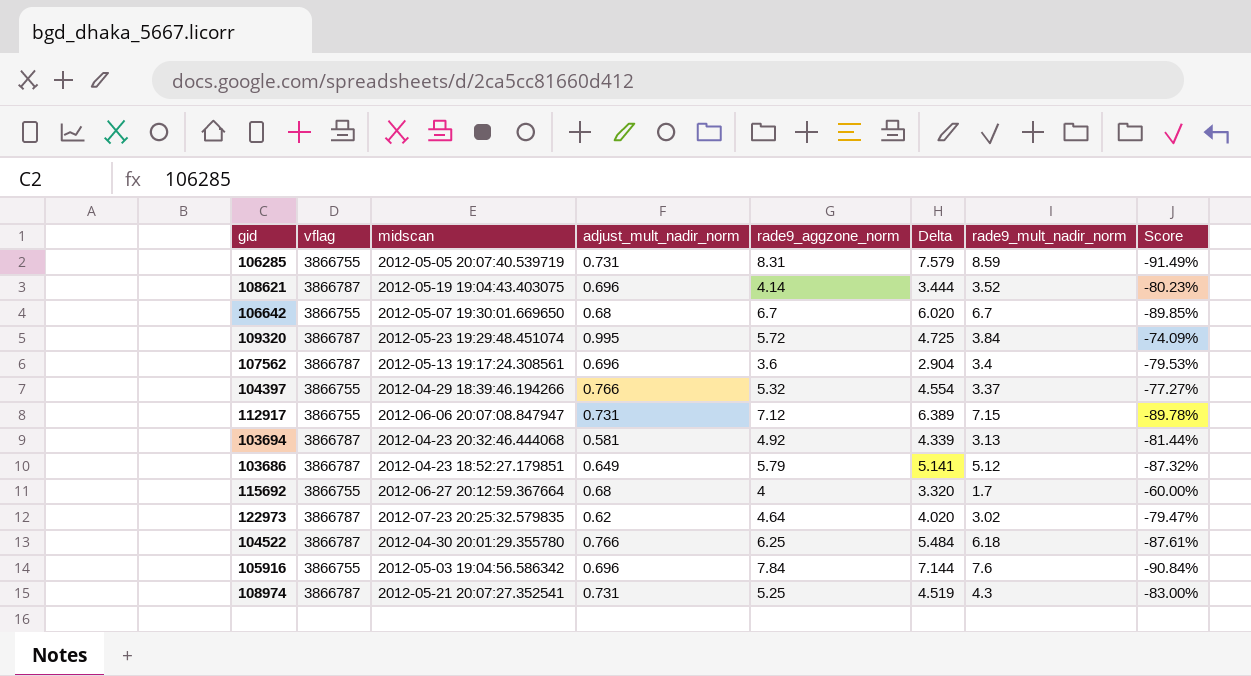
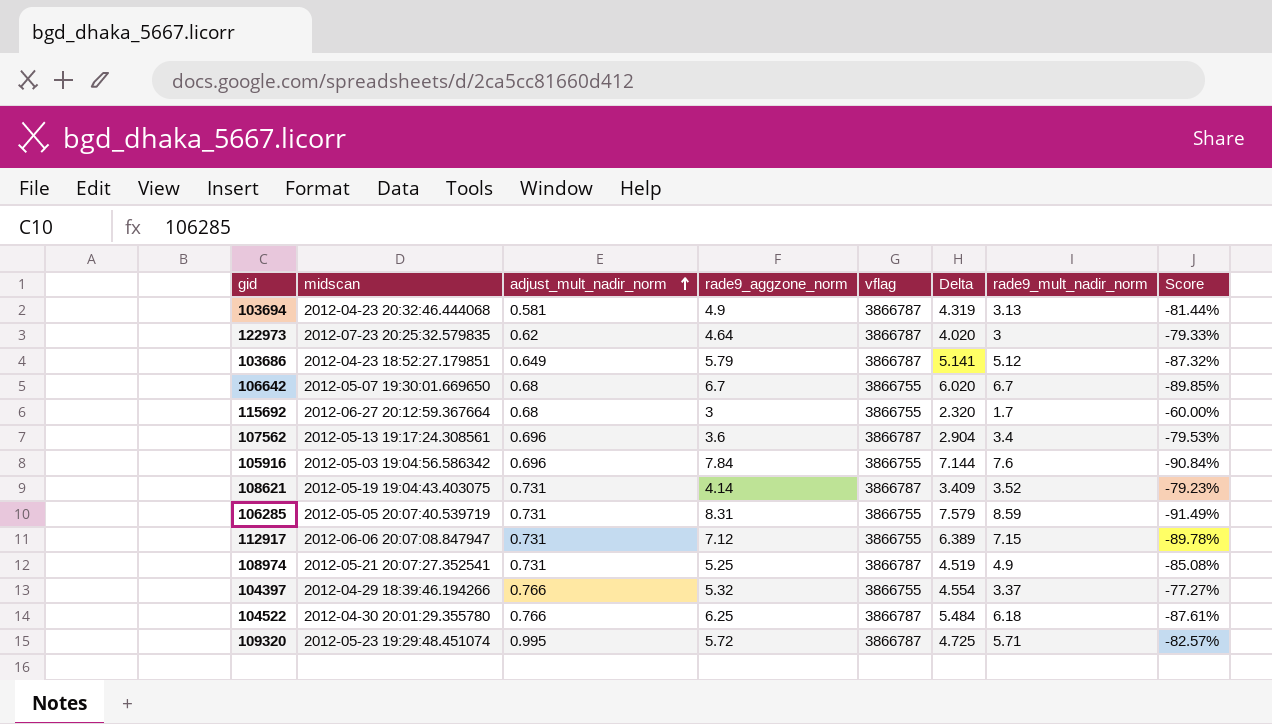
row order: none -> adjust_mult_nadir_norm ascending
column vflag | position: 2 -> 5
103694 | rade9_aggzone_norm: 4.92 -> 4.9
103694 | Delta: 4.339 -> 4.319
122973 | rade9_mult_nadir_norm: 3.02 -> 3
122973 | Score: -79.47% -> -79.33%
115692 | rade9_aggzone_norm: 4 -> 3
115692 | Delta: 3.320 -> 2.320
108621 | adjust_mult_nadir_norm: 0.696 -> 0.731
108621 | Delta: 3.444 -> 3.409
108621 | Score: -80.23% -> -79.23%
108974 | rade9_mult_nadir_norm: 4.3 -> 4.9
108974 | Score: -83.00% -> -85.08%
109320 | rade9_mult_nadir_norm: 3.84 -> 5.71
109320 | Score: -74.09% -> -82.57%

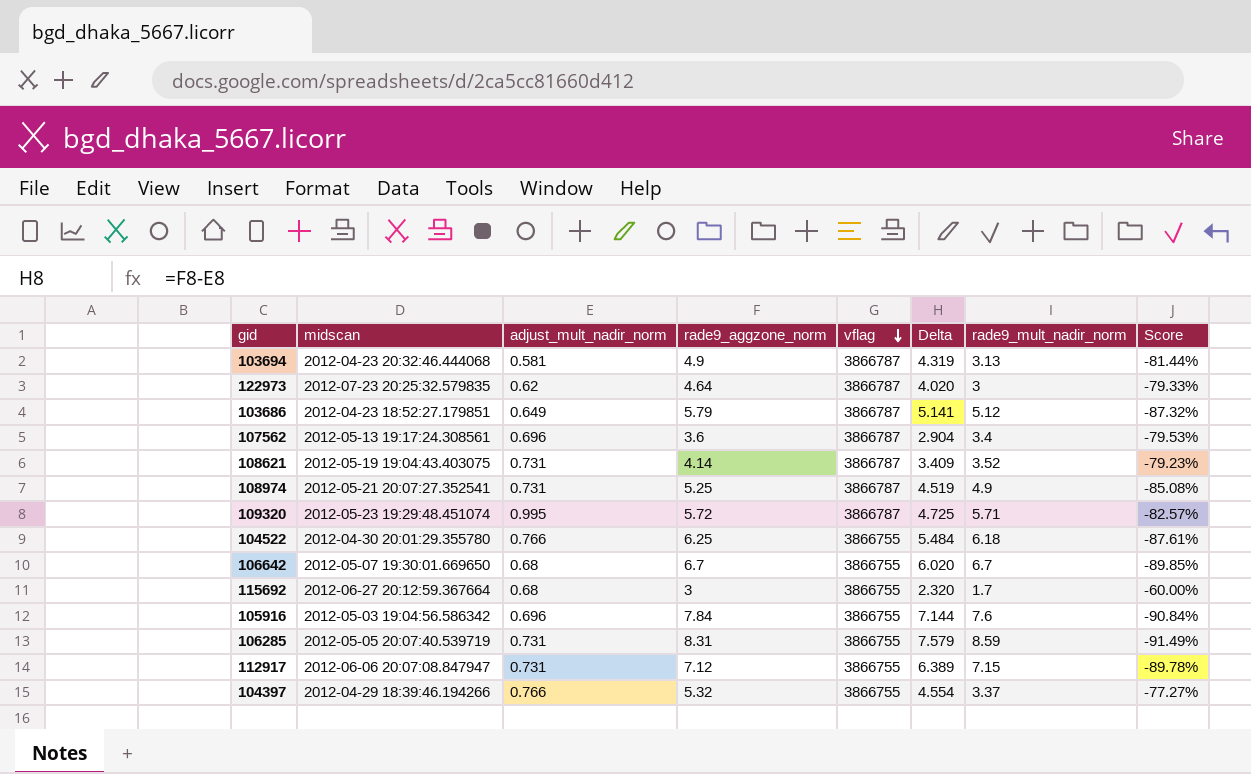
row order: adjust_mult_nadir_norm ascending -> vflag descending
104522 | vflag: 3866787 -> 3866755

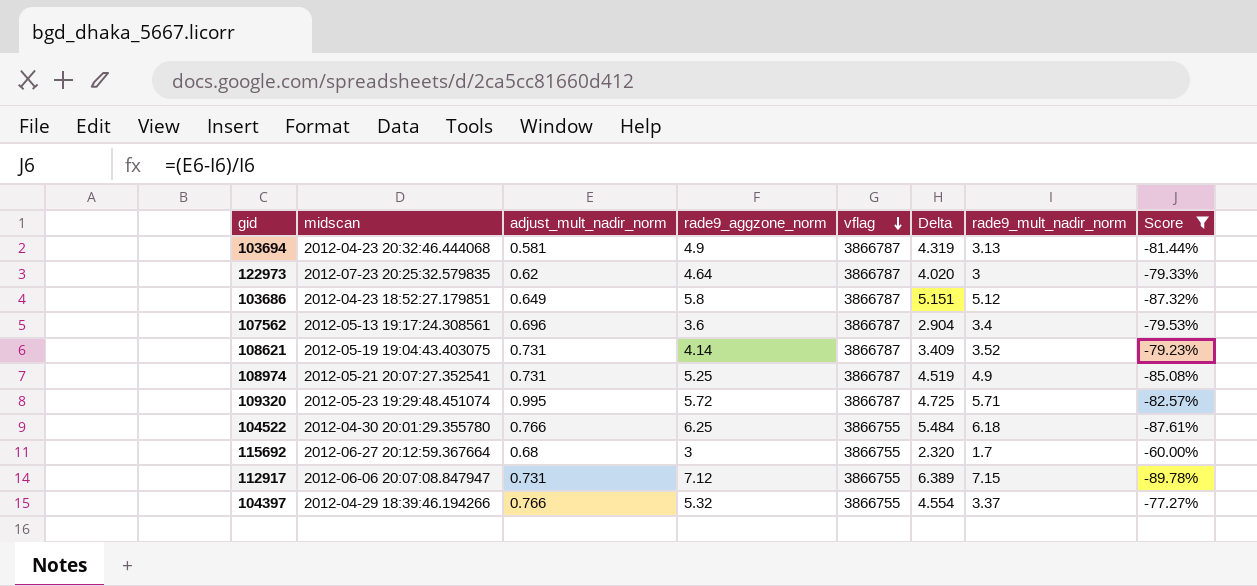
filter: none -> Score >= -89.78%
103686 | rade9_aggzone_norm: 5.79 -> 5.8
103686 | Delta: 5.141 -> 5.151

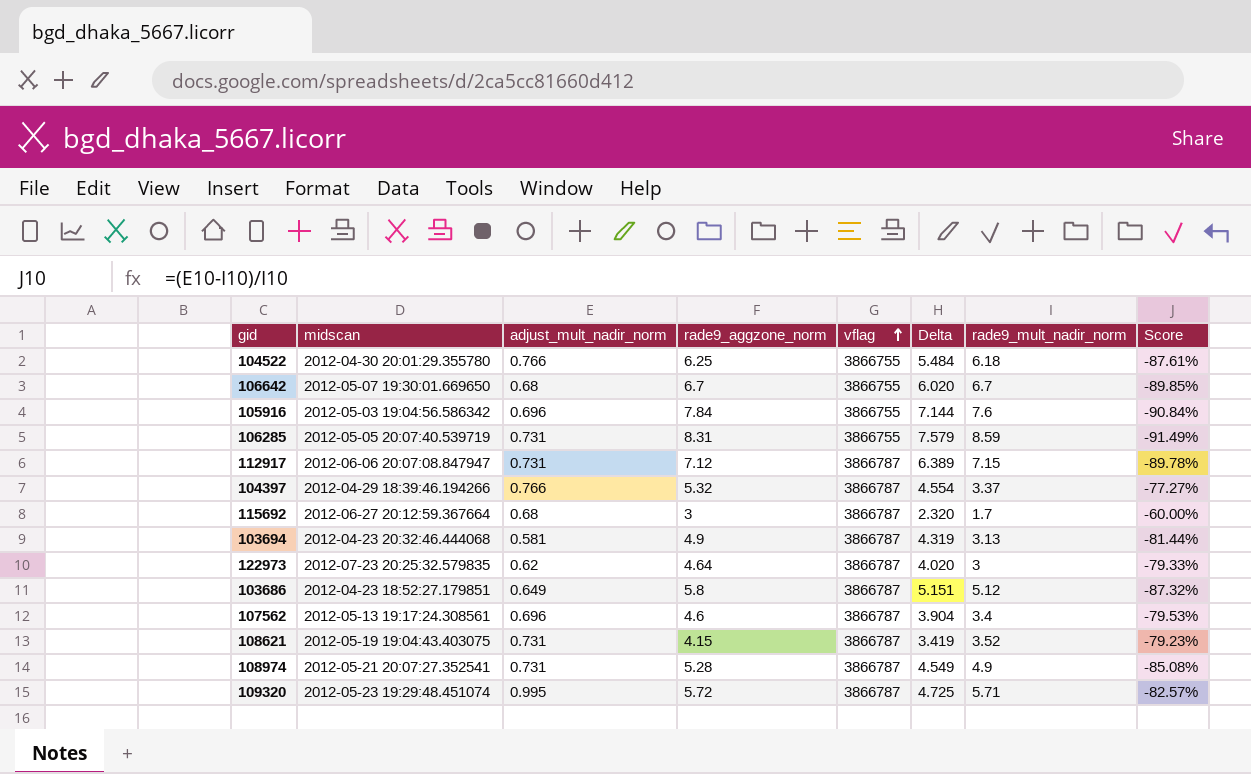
filter: Score >= -89.78% -> none
row order: vflag descending -> vflag ascending
112917 | vflag: 3866755 -> 3866787
104397 | vflag: 3866755 -> 3866787
115692 | vflag: 3866755 -> 3866787
107562 | rade9_aggzone_norm: 3.6 -> 4.6
107562 | Delta: 2.904 -> 3.904
108621 | rade9_aggzone_norm: 4.14 -> 4.15
108621 | Delta: 3.409 -> 3.419
108974 | rade9_aggzone_norm: 5.25 -> 5.28
108974 | Delta: 4.519 -> 4.549

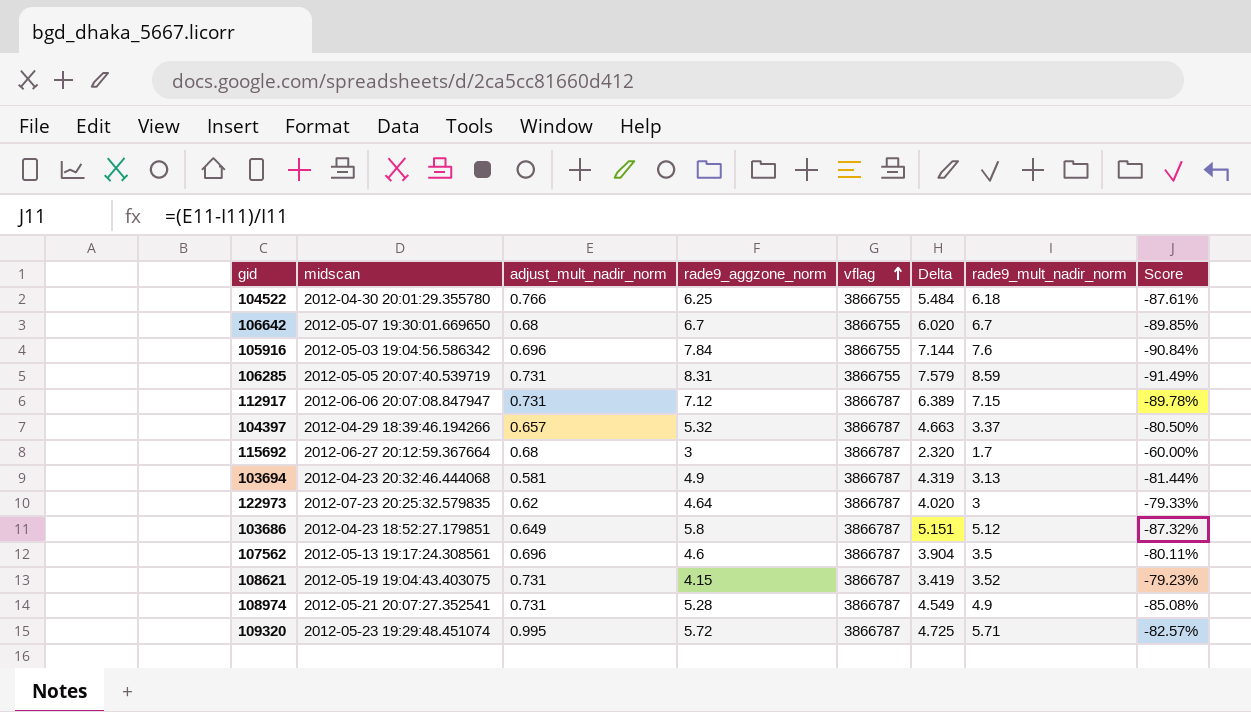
104397 | adjust_mult_nadir_norm: 0.766 -> 0.657
104397 | Delta: 4.554 -> 4.663
104397 | Score: -77.27% -> -80.50%
107562 | rade9_mult_nadir_norm: 3.4 -> 3.5
107562 | Score: -79.53% -> -80.11%

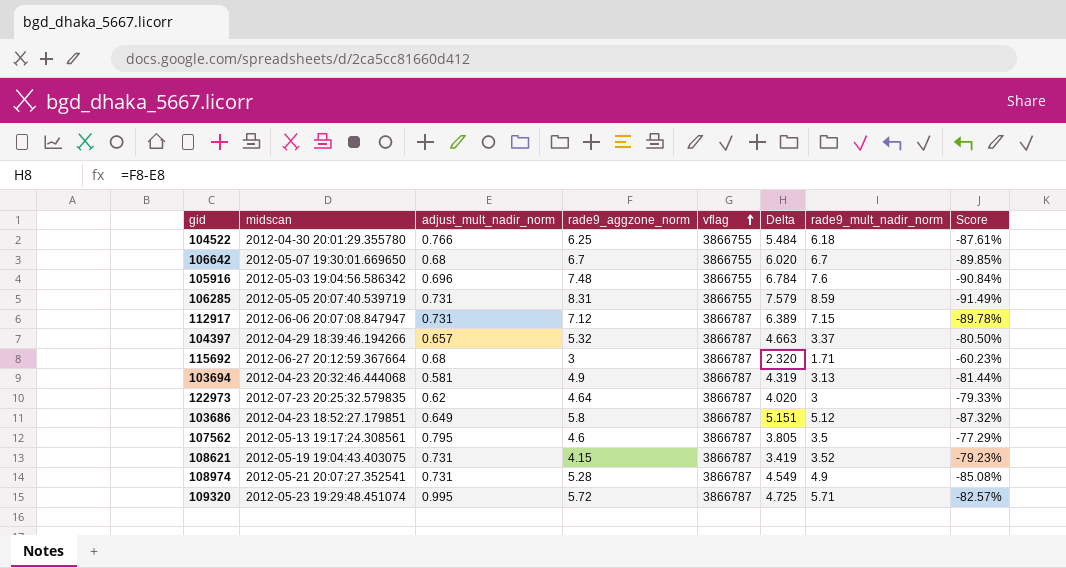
105916 | rade9_aggzone_norm: 7.84 -> 7.48
105916 | Delta: 7.144 -> 6.784
115692 | rade9_mult_nadir_norm: 1.7 -> 1.71
115692 | Score: -60.00% -> -60.23%
107562 | adjust_mult_nadir_norm: 0.696 -> 0.795
107562 | Delta: 3.904 -> 3.805
107562 | Score: -80.11% -> -77.29%

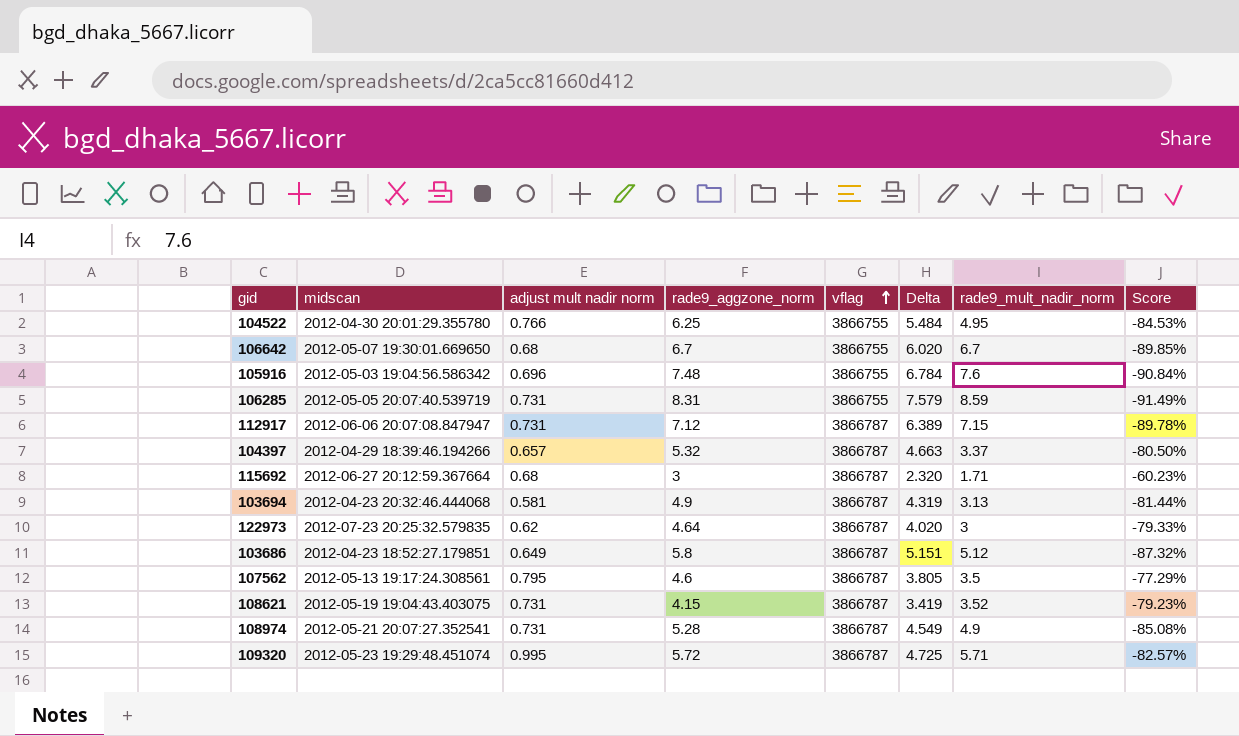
column name: adjust_mult_nadir_norm -> adjust mult nadir norm
104522 | rade9_mult_nadir_norm: 6.18 -> 4.95
104522 | Score: -87.61% -> -84.53%

